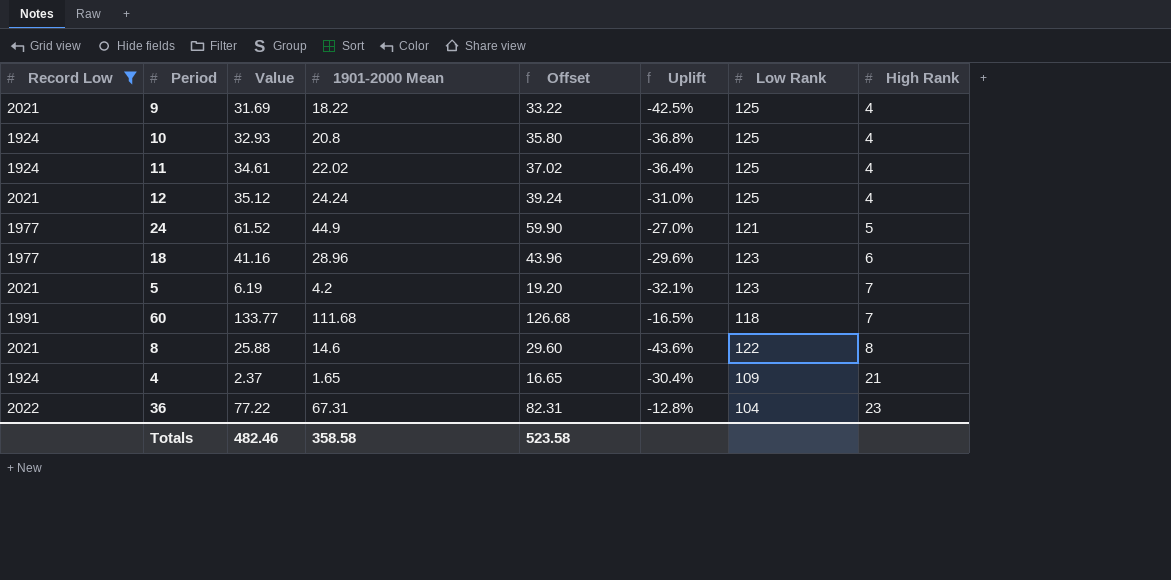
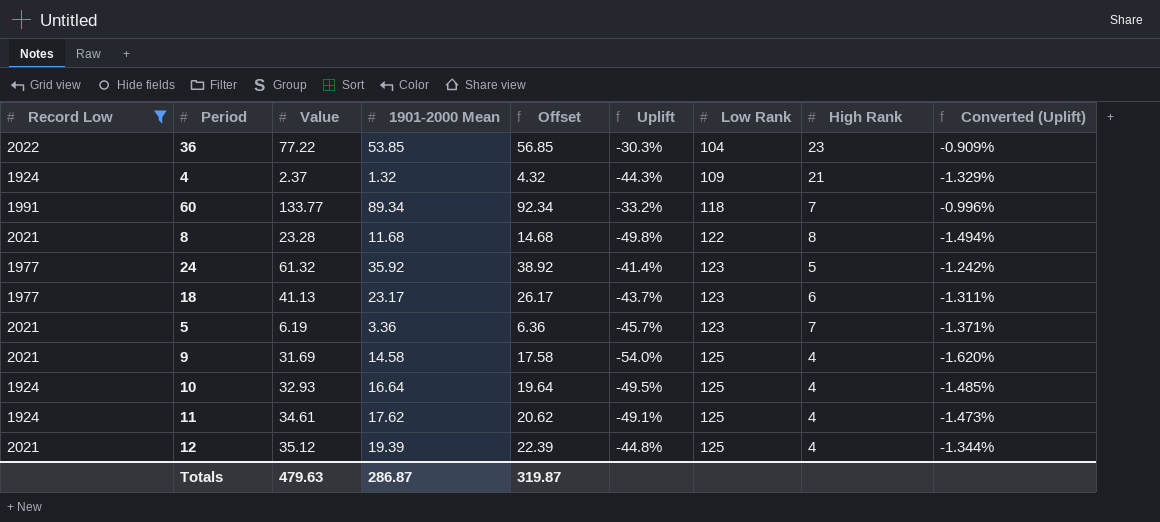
row order: High Rank ascending -> Low Rank ascending
column Offset | formula: [1901-2000 Mean] + 15 -> [1901-2000 Mean] + 3
column Converted (Uplift) | formula: none -> [Uplift] * 0.03
36 | 1901-2000 Mean: 67.31 -> 53.85
36 | Uplift: -12.8% -> -30.3%
4 | 1901-2000 Mean: 1.65 -> 1.32
4 | Uplift: -30.4% -> -44.3%
60 | 1901-2000 Mean: 111.68 -> 89.34
60 | Uplift: -16.5% -> -33.2%
8 | Value: 25.88 -> 23.28
8 | 1901-2000 Mean: 14.6 -> 11.68
8 | Uplift: -43.6% -> -49.8%
24 | Value: 61.52 -> 61.32
24 | 1901-2000 Mean: 44.9 -> 35.92
24 | Uplift: -27.0% -> -41.4%
24 | Low Rank: 121 -> 123
18 | Value: 41.16 -> 41.13
18 | 1901-2000 Mean: 28.96 -> 23.17
18 | Uplift: -29.6% -> -43.7%
5 | 1901-2000 Mean: 4.2 -> 3.36
5 | Uplift: -32.1% -> -45.7%
9 | 1901-2000 Mean: 18.22 -> 14.58
9 | Uplift: -42.5% -> -54.0%
10 | 1901-2000 Mean: 20.8 -> 16.64
10 | Uplift: -36.8% -> -49.5%
11 | 1901-2000 Mean: 22.02 -> 17.62
11 | Uplift: -36.4% -> -49.1%
12 | 1901-2000 Mean: 24.24 -> 19.39
12 | Uplift: -31.0% -> -44.8%
Totals | Value: 482.46 -> 479.63
Totals | 1901-2000 Mean: 358.58 -> 286.87
Totals | Offset: 523.58 -> 319.87

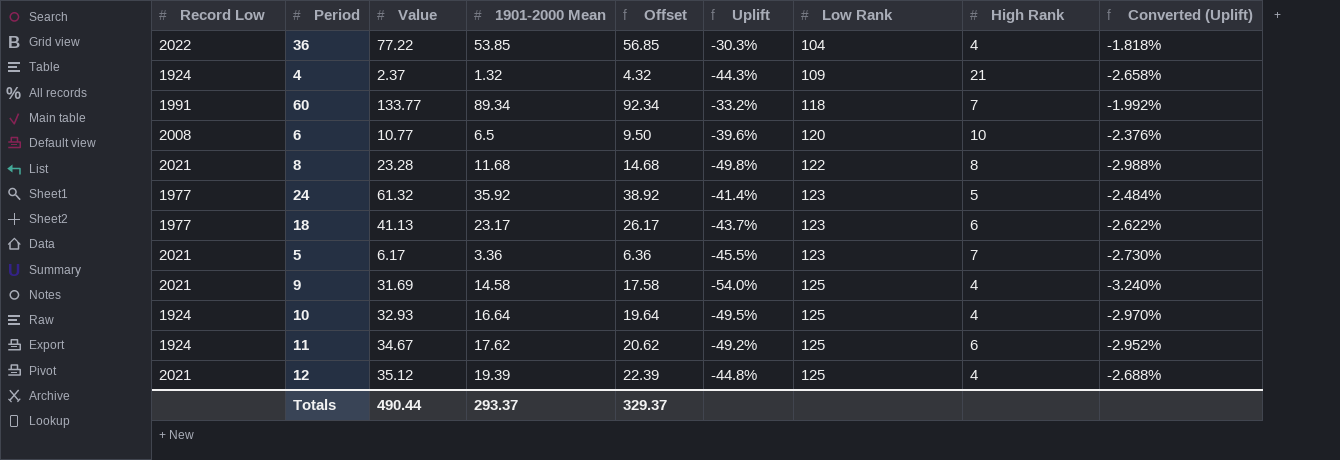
filter: Record Low != 2008 -> none
column Converted (Uplift) | formula: [Uplift] * 0.03 -> [Uplift] * 0.06
36 | High Rank: 23 -> 4
5 | Value: 6.19 -> 6.17
5 | Uplift: -45.7% -> -45.5%
11 | Value: 34.61 -> 34.67
11 | Uplift: -49.1% -> -49.2%
11 | High Rank: 4 -> 6
Totals | Value: 479.63 -> 490.44
Totals | 1901-2000 Mean: 286.87 -> 293.37
Totals | Offset: 319.87 -> 329.37

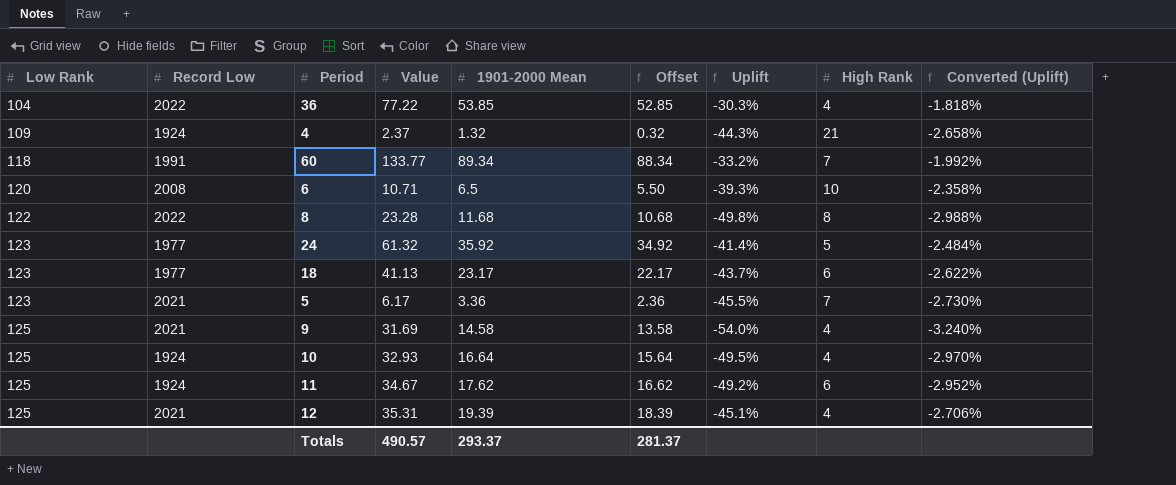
column Low Rank | position: 7 -> 1
column Offset | formula: [1901-2000 Mean] + 3 -> [1901-2000 Mean] - 1
6 | Value: 10.77 -> 10.71
6 | Uplift: -39.6% -> -39.3%
6 | Converted (Uplift): -2.376% -> -2.358%
8 | Record Low: 2021 -> 2022
12 | Value: 35.12 -> 35.31
12 | Uplift: -44.8% -> -45.1%
12 | Converted (Uplift): -2.688% -> -2.706%
Totals | Value: 490.44 -> 490.57
Totals | Offset: 329.37 -> 281.37

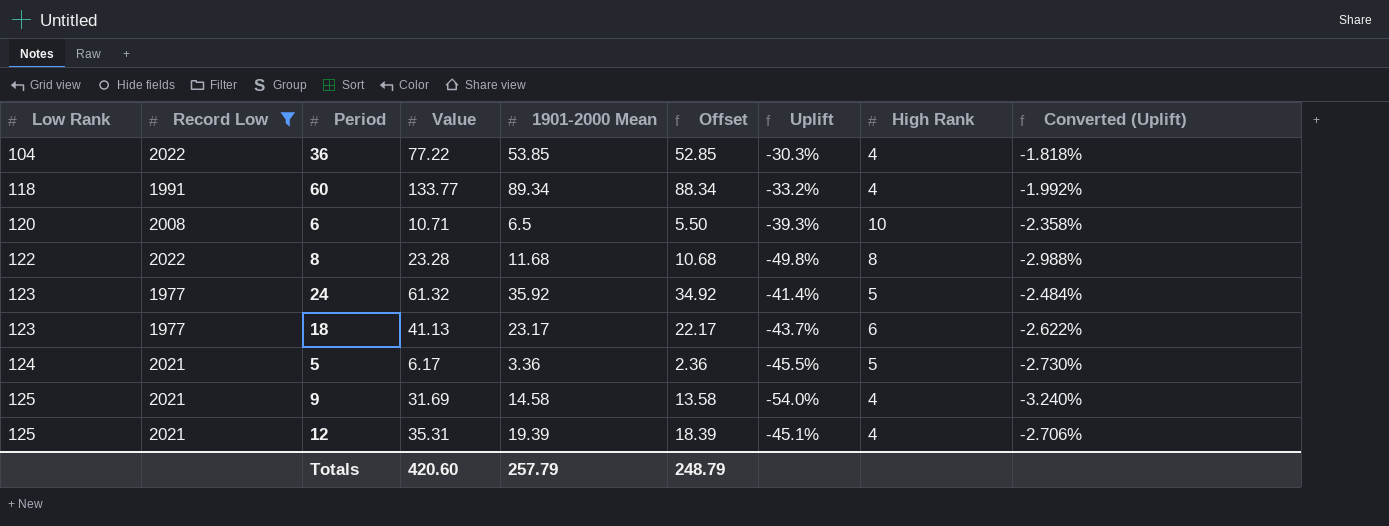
filter: none -> Record Low != 1924
60 | High Rank: 7 -> 4
5 | Low Rank: 123 -> 124
5 | High Rank: 7 -> 5
Totals | Value: 490.57 -> 420.60
Totals | 1901-2000 Mean: 293.37 -> 257.79
Totals | Offset: 281.37 -> 248.79

